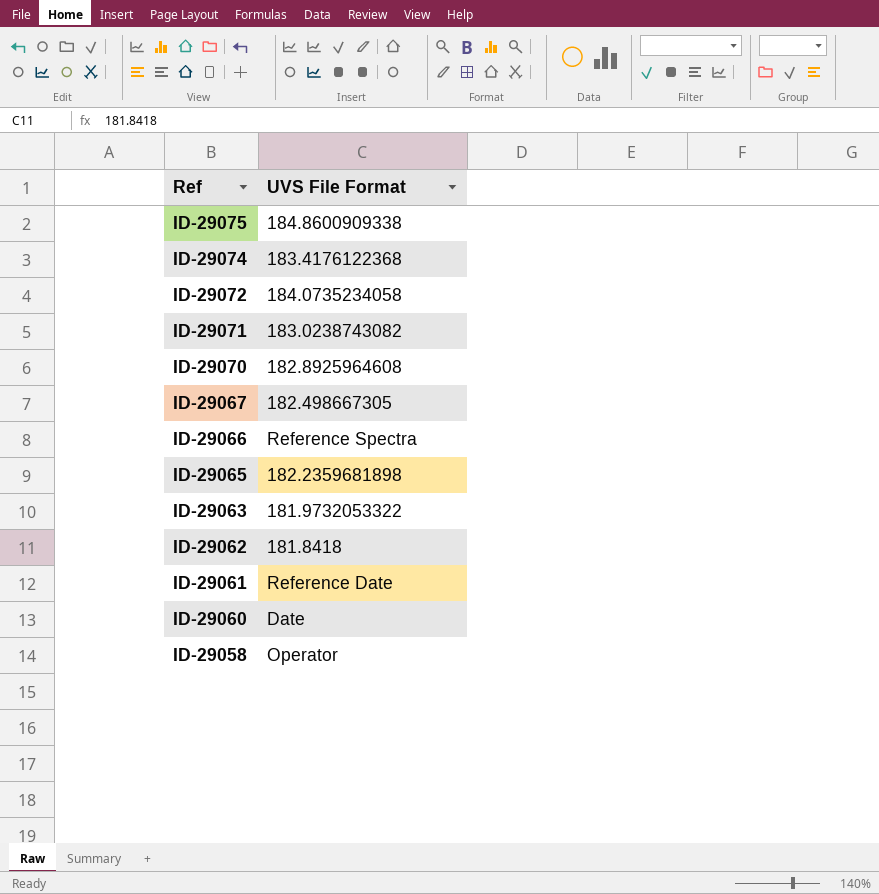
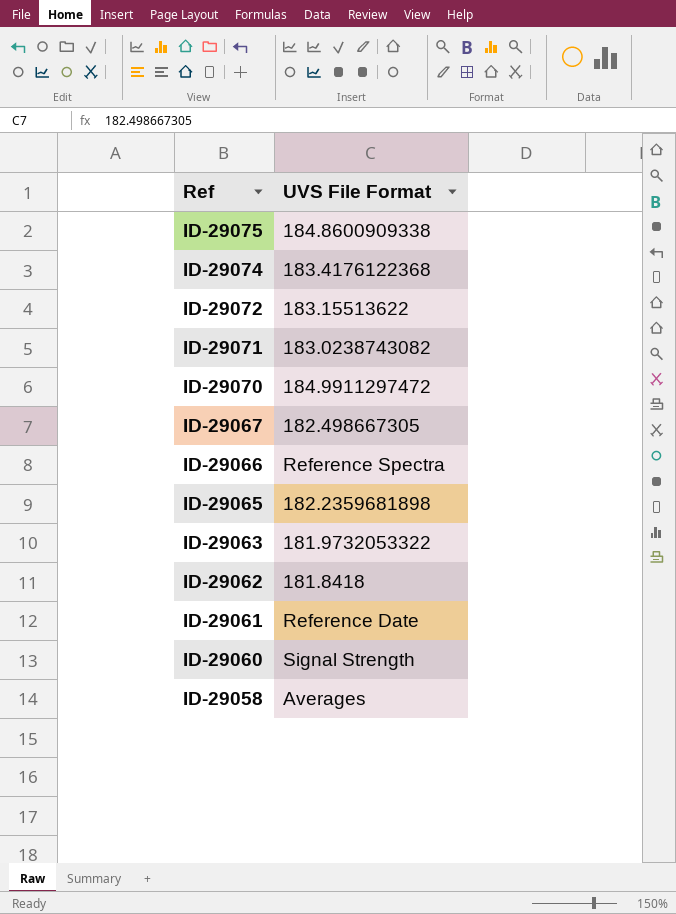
ID-29072 | UVS File Format: 184.0735234058 -> 183.15513622
ID-29070 | UVS File Format: 182.8925964608 -> 184.9911297472
ID-29060 | UVS File Format: Date -> Signal Strength
ID-29058 | UVS File Format: Operator -> Averages

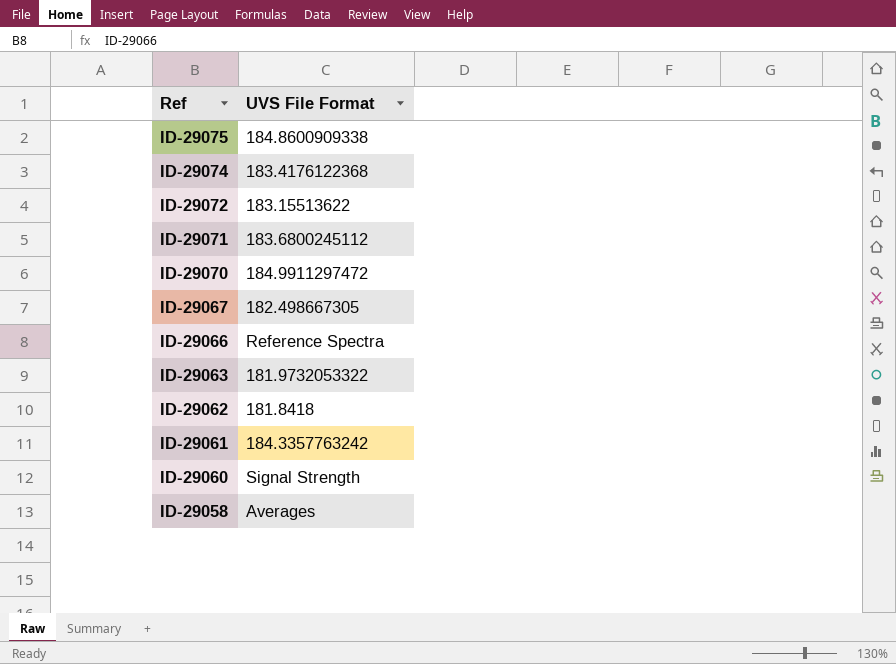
row ID-29065: 182.2359681898 -> none
ID-29071 | UVS File Format: 183.0238743082 -> 183.6800245112
ID-29061 | UVS File Format: Reference Date -> 184.3357763242

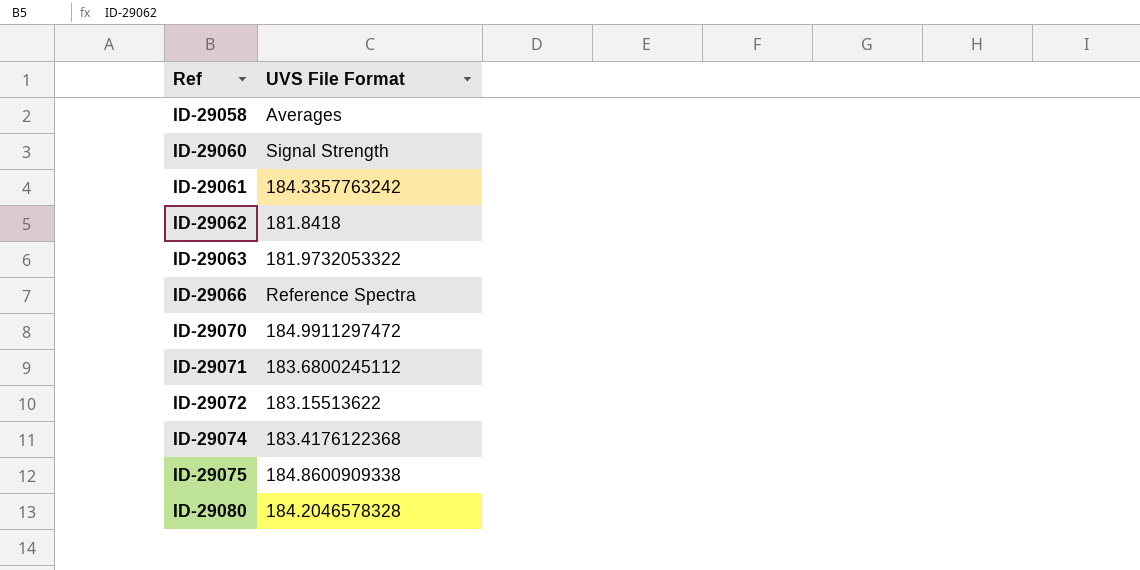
row order: Ref descending -> Ref ascending
row ID-29067: 182.498667305 -> none
row ID-29080: none -> 184.2046578328

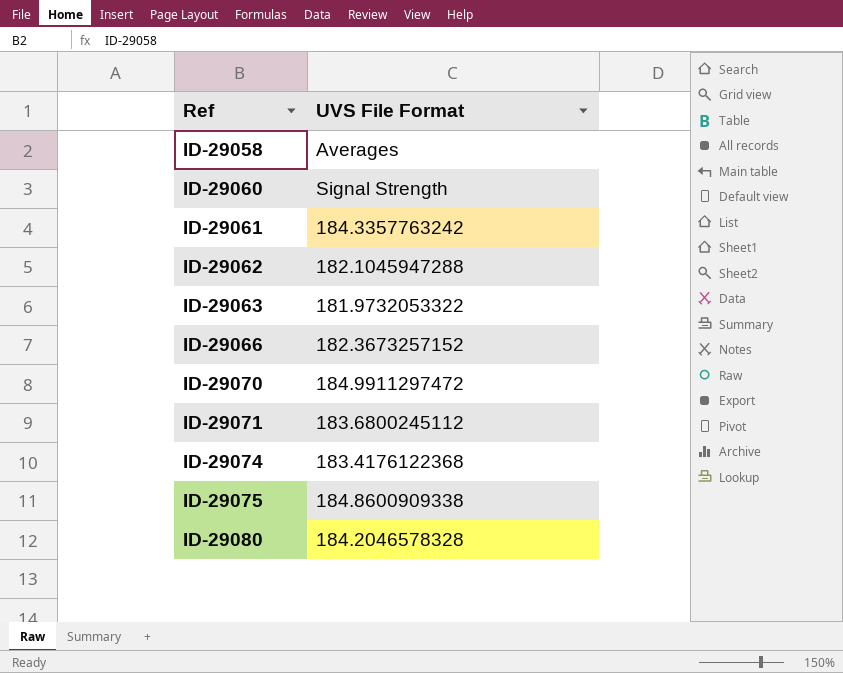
row ID-29072: 183.15513622 -> none
ID-29062 | UVS File Format: 181.8418 -> 182.1045947288
ID-29066 | UVS File Format: Reference Spectra -> 182.3673257152

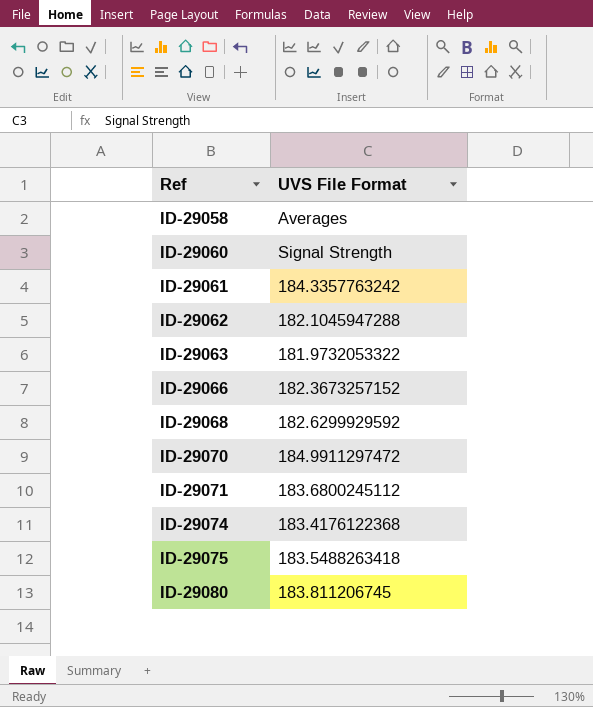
row ID-29068: none -> 182.6299929592
ID-29075 | UVS File Format: 184.8600909338 -> 183.5488263418
ID-29080 | UVS File Format: 184.2046578328 -> 183.811206745

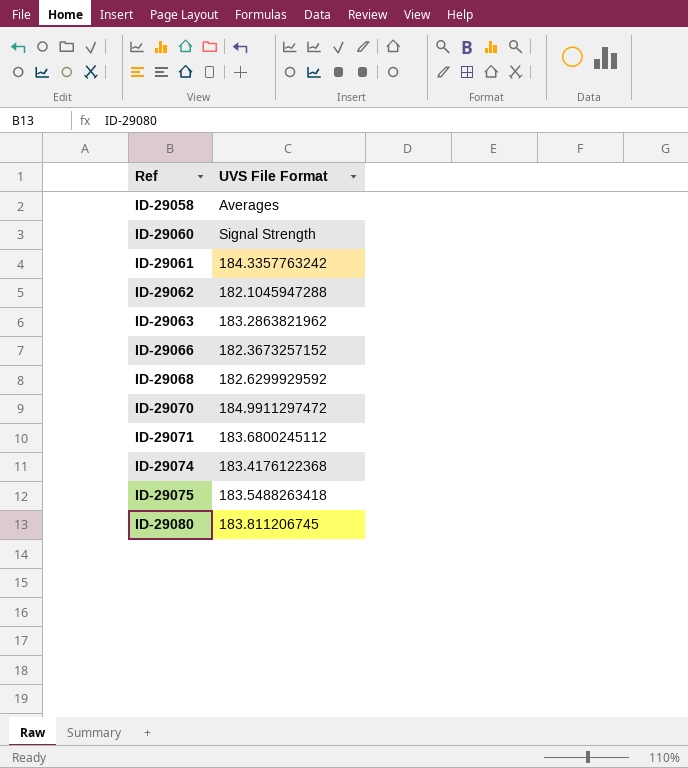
ID-29063 | UVS File Format: 181.9732053322 -> 183.2863821962

